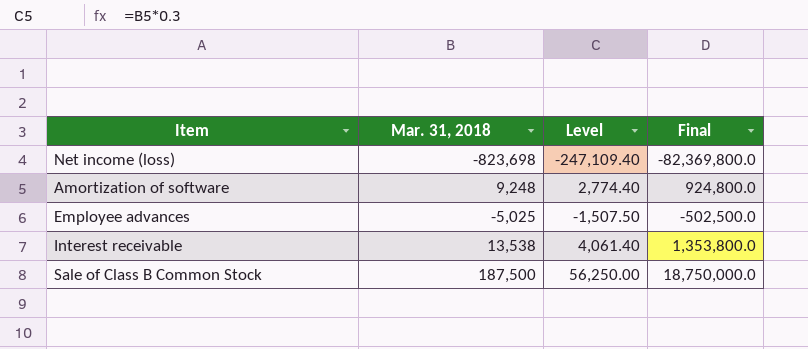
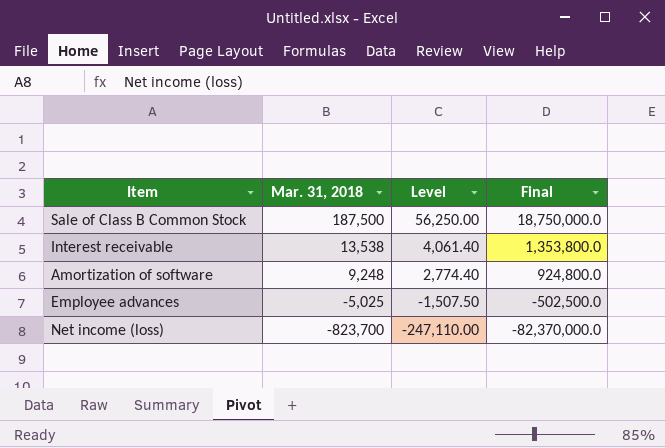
row order: none -> Mar. 31, 2018 descending
Net income (loss) | Mar. 31, 2018: -823,698 -> -823,700
Net income (loss) | Level: -247,109.40 -> -247,110.00
Net income (loss) | Final: -82,369,800.0 -> -82,370,000.0

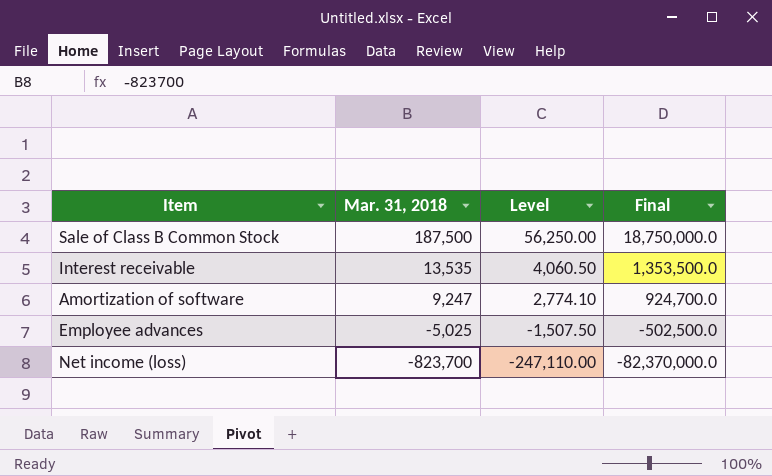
Interest receivable | Mar. 31, 2018: 13,538 -> 13,535
Interest receivable | Level: 4,061.40 -> 4,060.50
Interest receivable | Final: 1,353,800.0 -> 1,353,500.0
Amortization of software | Mar. 31, 2018: 9,248 -> 9,247
Amortization of software | Level: 2,774.40 -> 2,774.10
Amortization of software | Final: 924,800.0 -> 924,700.0

